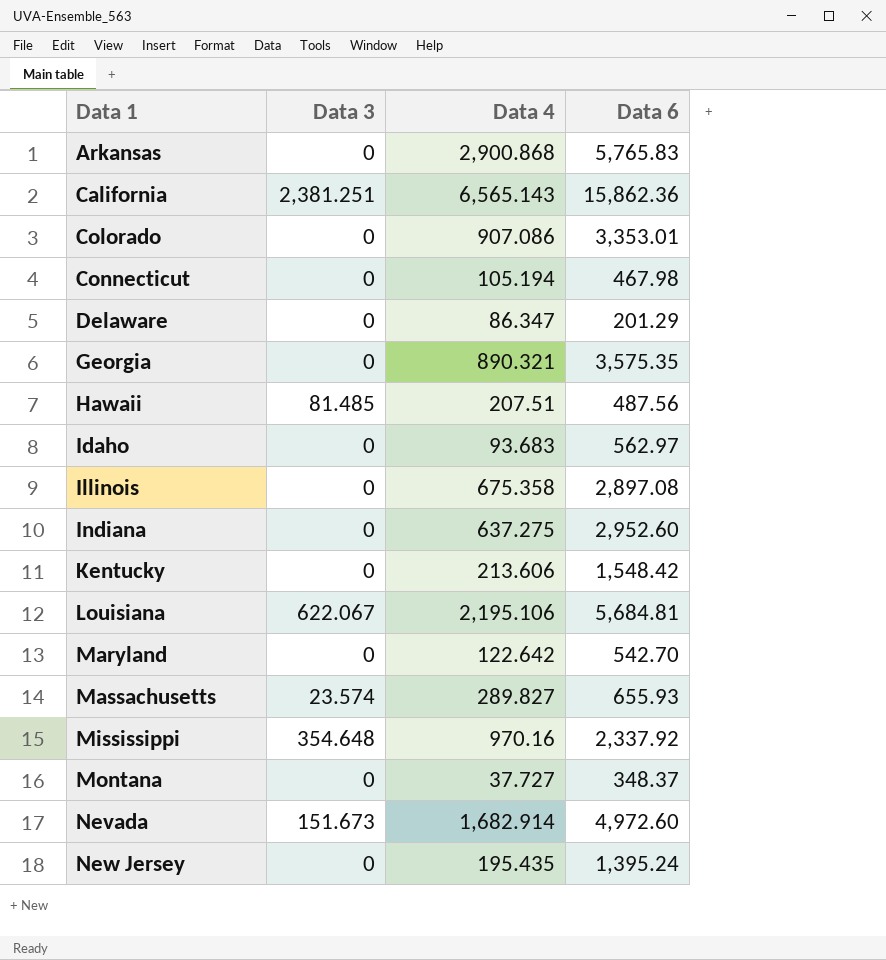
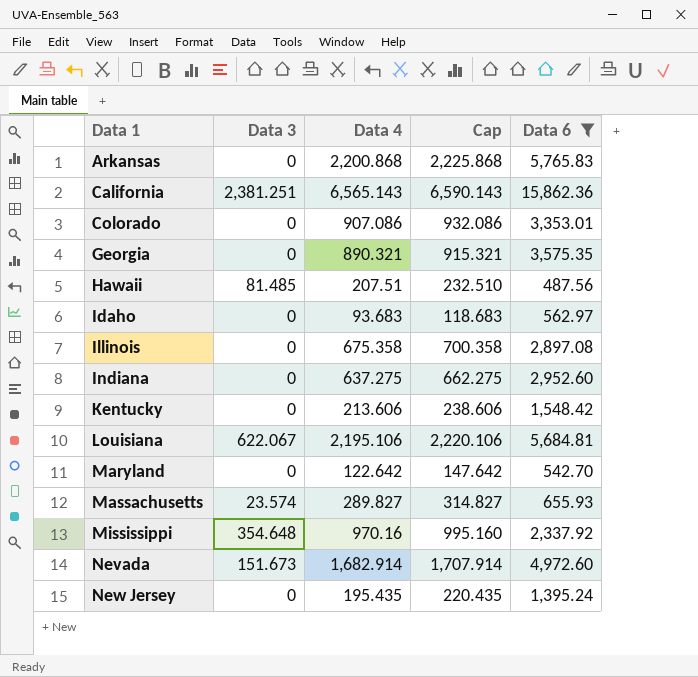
filter: none -> Data 6 >= 487.56
column Cap | formula: none -> [Data 4] + 25
Arkansas | Data 4: 2,900.868 -> 2,200.868

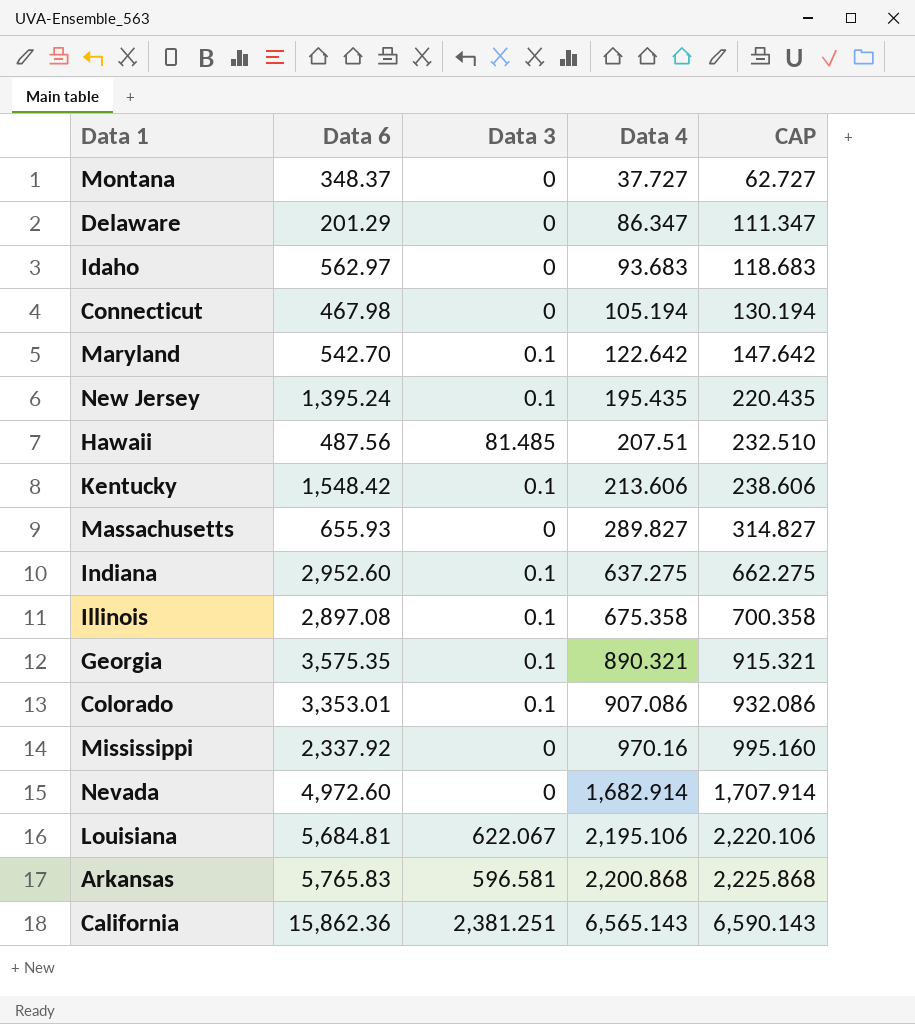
filter: Data 6 >= 487.56 -> none
row order: Data 1 ascending -> Data 4 ascending
column Data 6 | position: 5 -> 2
column name: Cap -> CAP
Maryland | Data 3: 0 -> 0.1
New Jersey | Data 3: 0 -> 0.1
Kentucky | Data 3: 0 -> 0.1
Massachusetts | Data 3: 23.574 -> 0
Indiana | Data 3: 0 -> 0.1
Illinois | Data 3: 0 -> 0.1
Georgia | Data 3: 0 -> 0.1
Colorado | Data 3: 0 -> 0.1
Mississippi | Data 3: 354.648 -> 0
Nevada | Data 3: 151.673 -> 0
Arkansas | Data 3: 0 -> 596.581

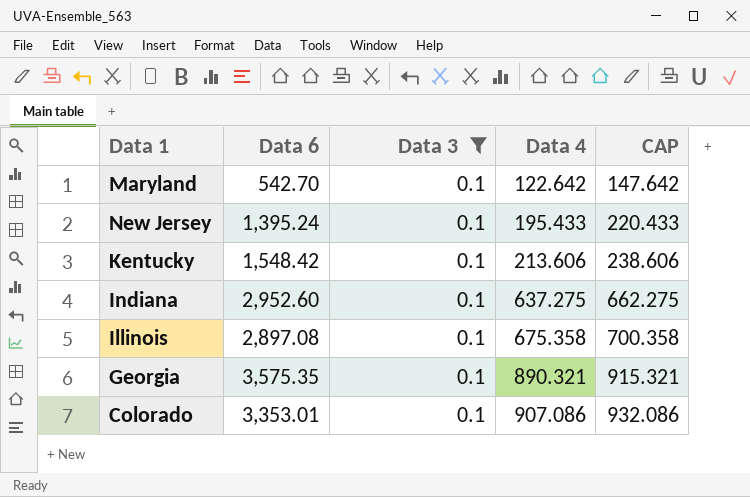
filter: none -> Data 3 = 0.1
New Jersey | Data 4: 195.435 -> 195.433
New Jersey | CAP: 220.435 -> 220.433

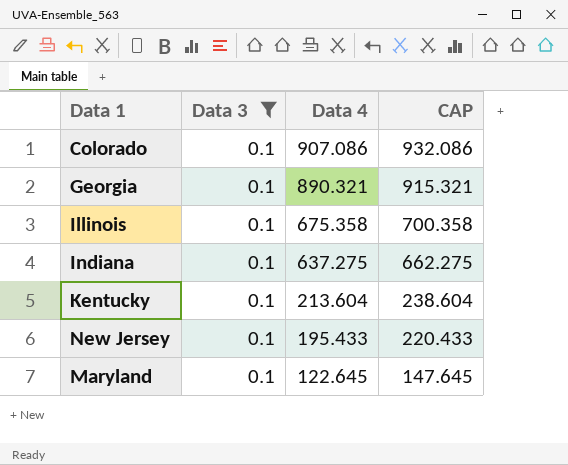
row order: Data 4 ascending -> Data 4 descending
column Data 6 | position: 2 -> none
Kentucky | Data 4: 213.606 -> 213.604
Kentucky | CAP: 238.606 -> 238.604
Maryland | Data 4: 122.642 -> 122.645
Maryland | CAP: 147.642 -> 147.645

